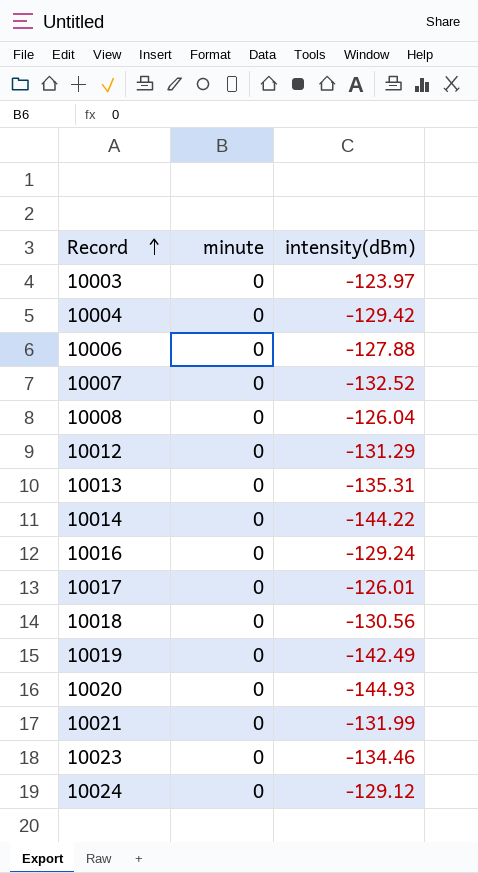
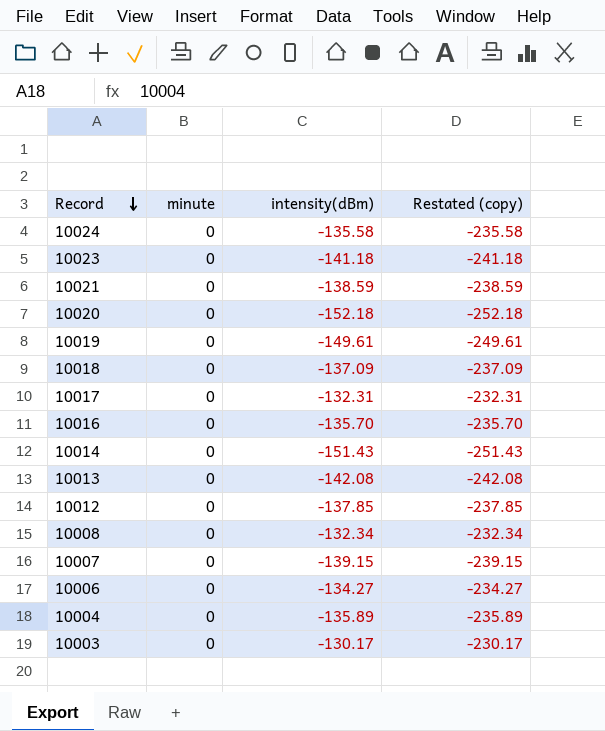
row order: Record ascending -> Record descending
column Restated (copy) | formula: none -> [intensity(dBm)] - 100
10024 | intensity(dBm): -129.12 -> -135.58
10023 | intensity(dBm): -134.46 -> -141.18
10021 | intensity(dBm): -131.99 -> -138.59
10020 | intensity(dBm): -144.93 -> -152.18
10019 | intensity(dBm): -142.49 -> -149.61
10018 | intensity(dBm): -130.56 -> -137.09
10017 | intensity(dBm): -126.01 -> -132.31
10016 | intensity(dBm): -129.24 -> -135.70
10014 | intensity(dBm): -144.22 -> -151.43
10013 | intensity(dBm): -135.31 -> -142.08
10012 | intensity(dBm): -131.29 -> -137.85
10008 | intensity(dBm): -126.04 -> -132.34
10007 | intensity(dBm): -132.52 -> -139.15
10006 | intensity(dBm): -127.88 -> -134.27
10004 | intensity(dBm): -129.42 -> -135.89
10003 | intensity(dBm): -123.97 -> -130.17

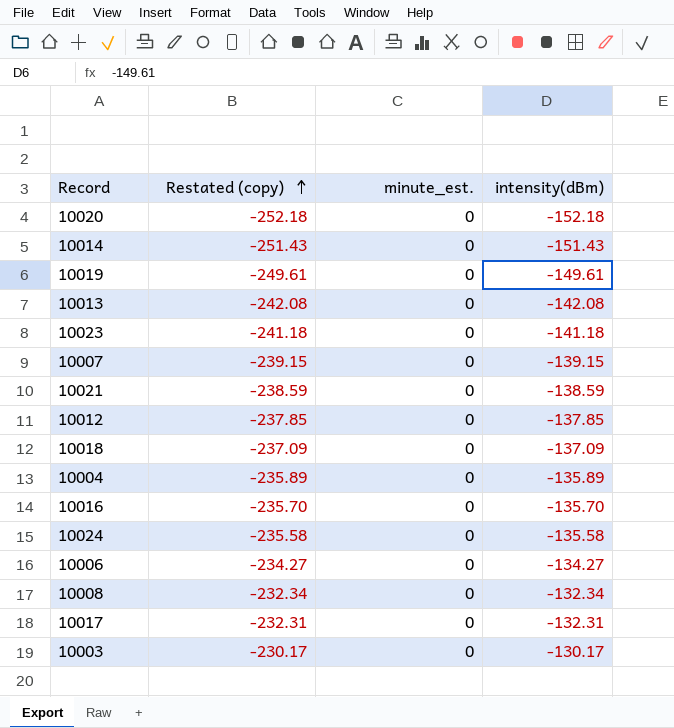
row order: Record descending -> Restated (copy) ascending
column Restated (copy) | position: 4 -> 2
column name: minute -> minute_est.

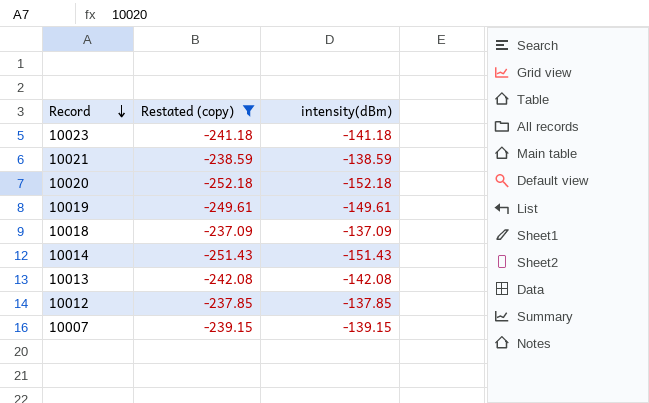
filter: none -> Restated (copy) <= -237.09
row order: Restated (copy) ascending -> Record descending
column minute_est. | position: 3 -> none

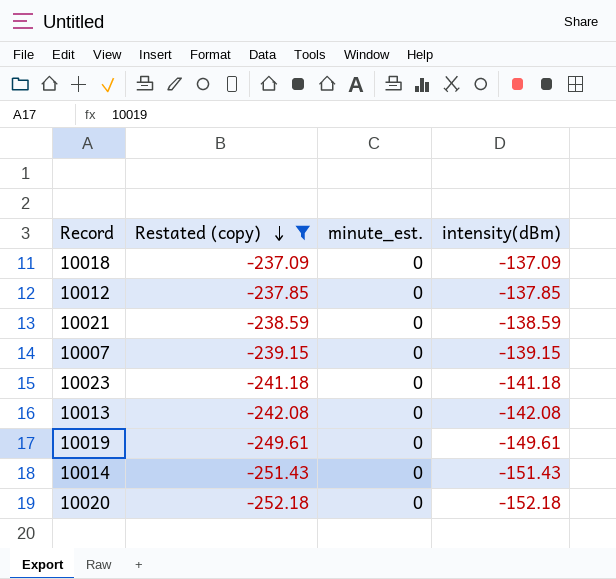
row order: Record descending -> Restated (copy) descending
column minute_est. | position: none -> 3

